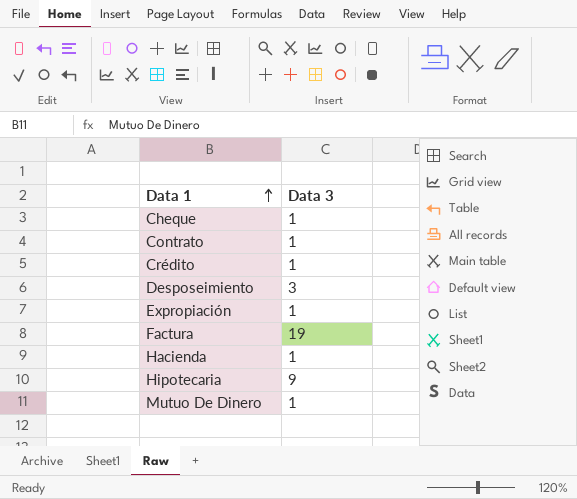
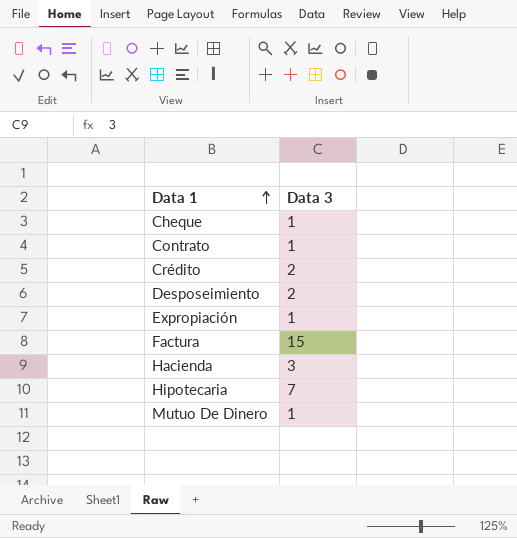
Crédito | Data 3: 1 -> 2
Desposeimiento | Data 3: 3 -> 2
Factura | Data 3: 19 -> 15
Hacienda | Data 3: 1 -> 3
Hipotecaria | Data 3: 9 -> 7

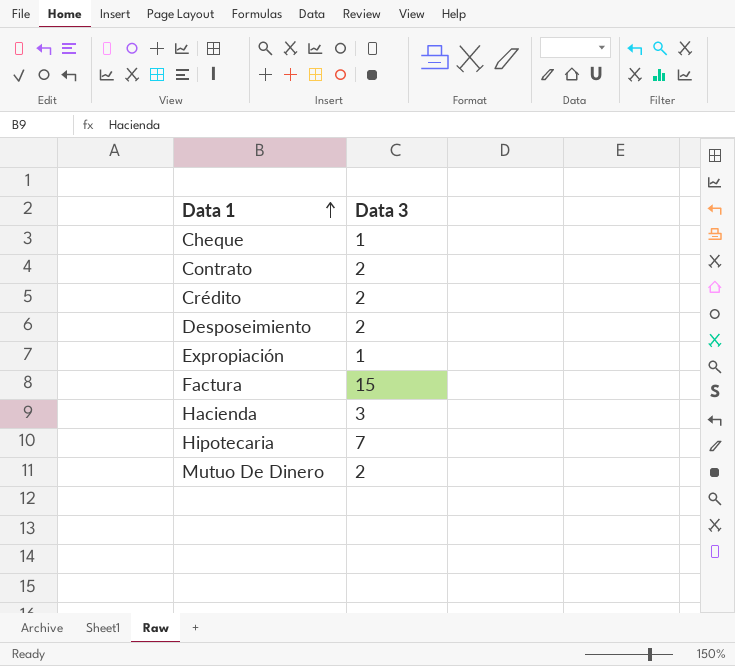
Contrato | Data 3: 1 -> 2
Mutuo De Dinero | Data 3: 1 -> 2

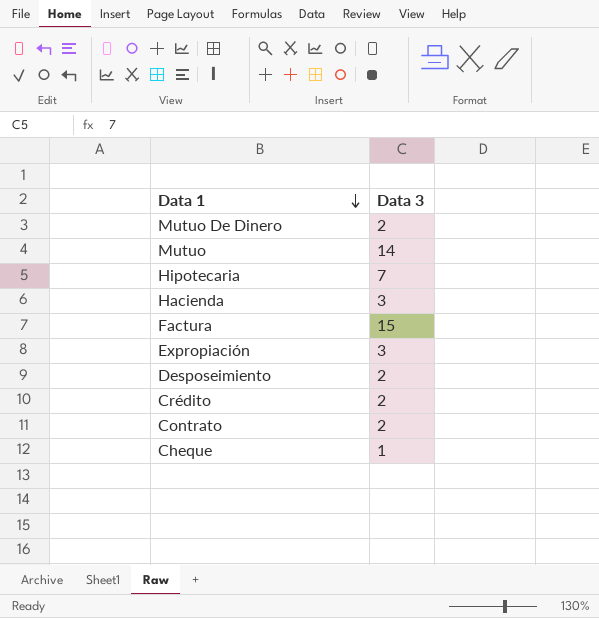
row order: Data 1 ascending -> Data 1 descending
row Mutuo: none -> 14
Expropiación | Data 3: 1 -> 3

